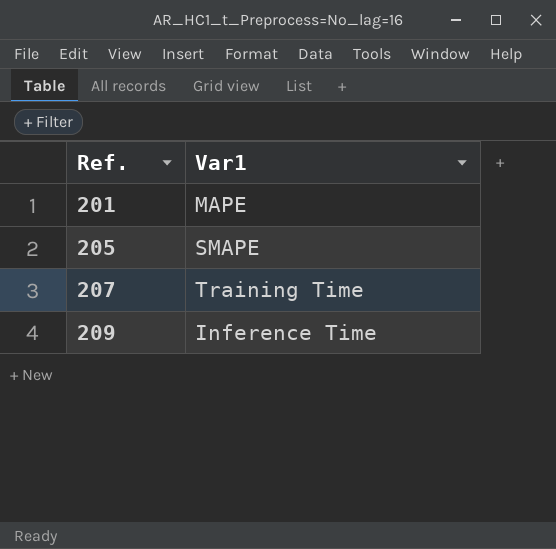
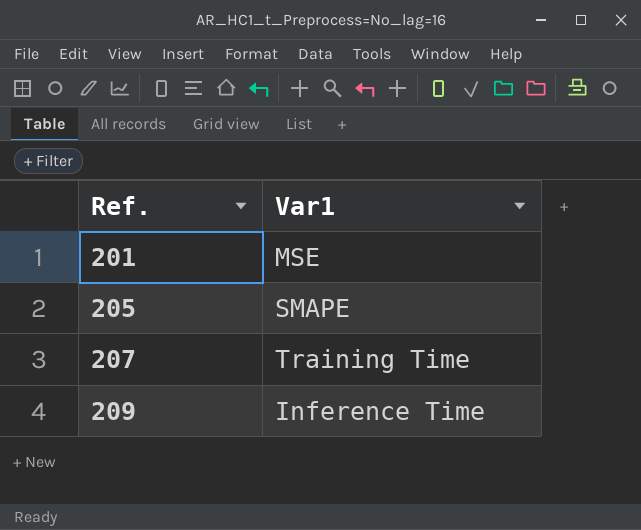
201 | Var1: MAPE -> MSE

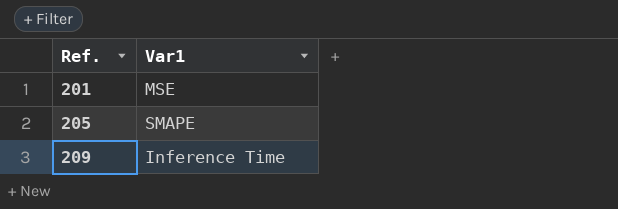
row 207: Training Time -> none

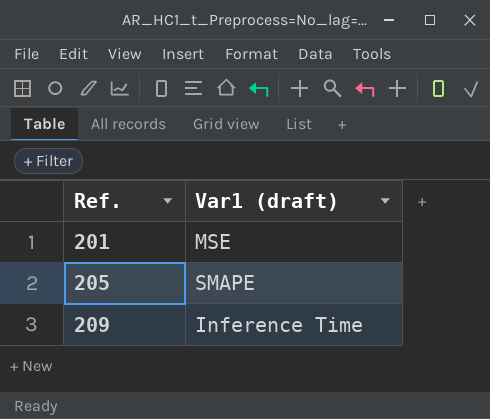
column name: Var1 -> Var1 (draft)

